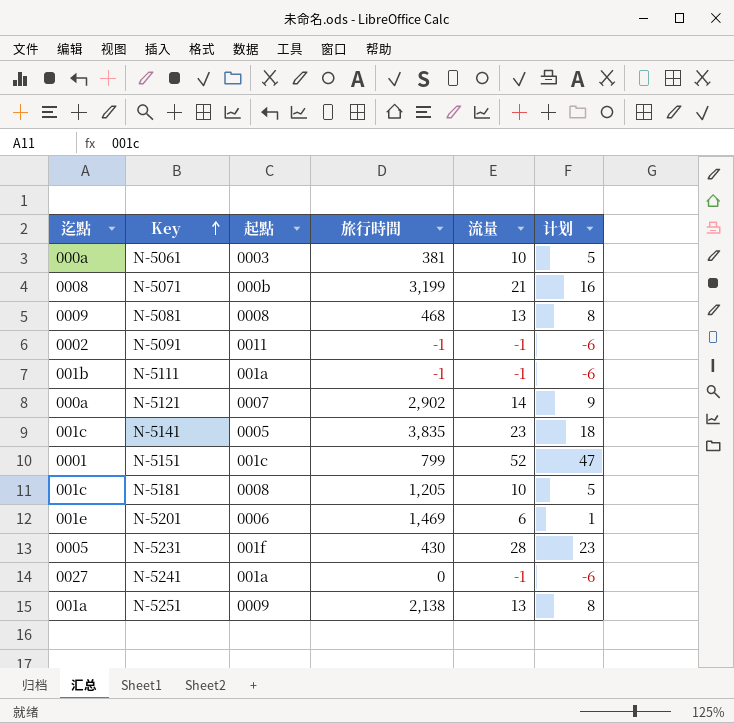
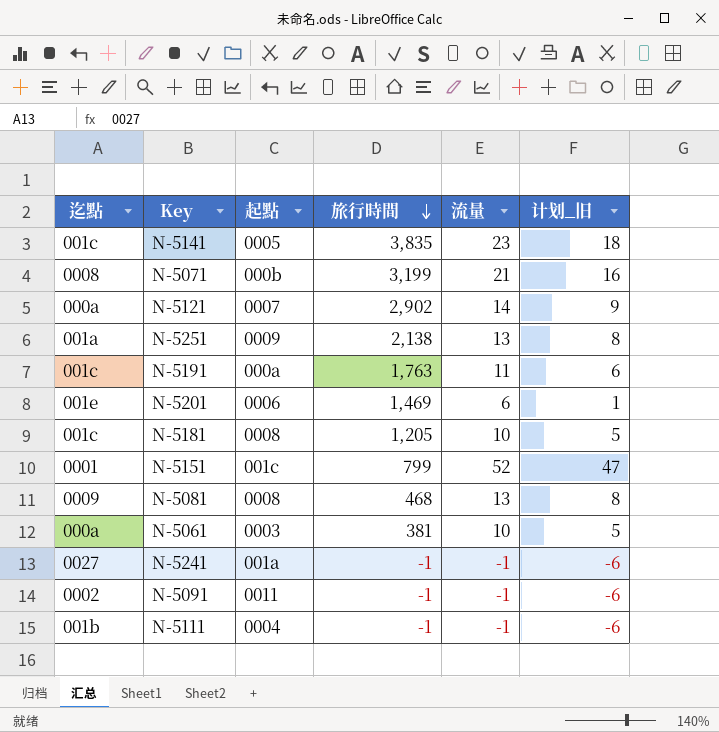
row order: Key ascending -> 旅行時間 descending
column name: 计划 -> 计划_旧
row N-5231: 0005 | 001f | 430 | 28 | 23 -> none
row N-5191: none -> 001c | 000a | 1,763 | 11 | 6
N-5241 | 旅行時間: 0 -> -1
N-5111 | 起點: 001a -> 0004

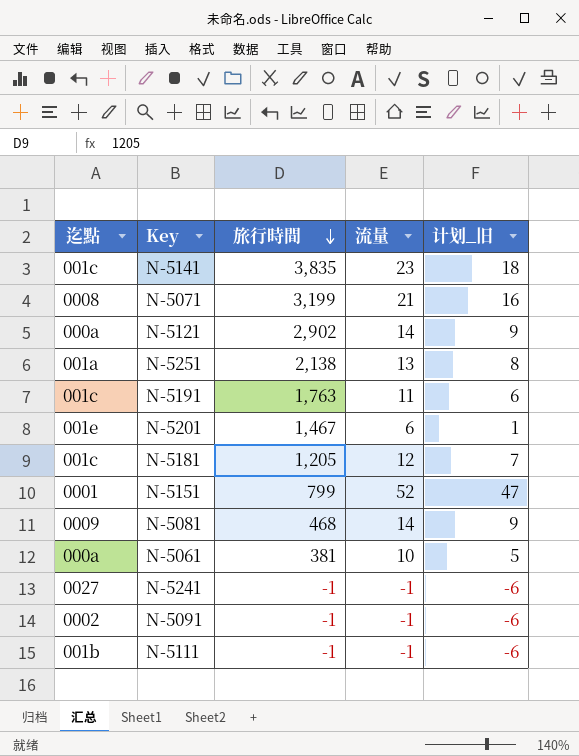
column 起點 | position: 3 -> none
N-5201 | 旅行時間: 1,469 -> 1,467
N-5181 | 流量: 10 -> 12
N-5181 | 计划_旧: 5 -> 7
N-5081 | 流量: 13 -> 14
N-5081 | 计划_旧: 8 -> 9

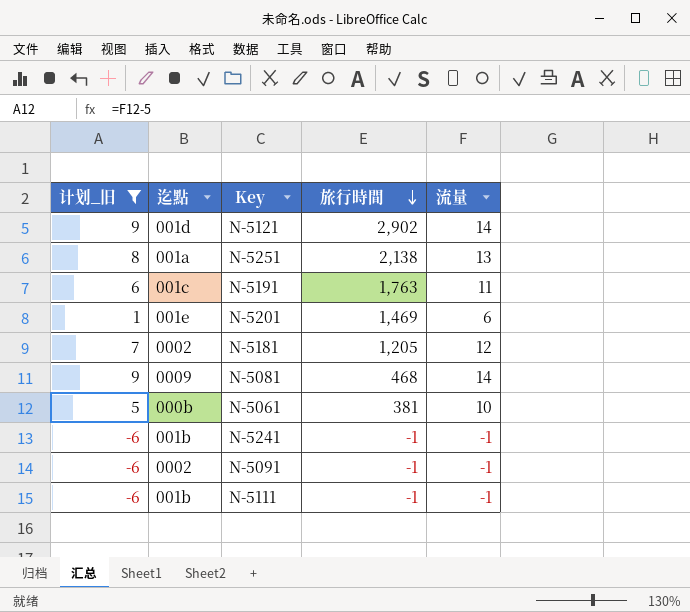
filter: none -> 计划_旧 <= 9
column 计划_旧 | position: 5 -> 1
N-5121 | 迄點: 000a -> 001d
N-5201 | 旅行時間: 1,467 -> 1,469
N-5181 | 迄點: 001c -> 0002
N-5061 | 迄點: 000a -> 000b
N-5241 | 迄點: 0027 -> 001b

